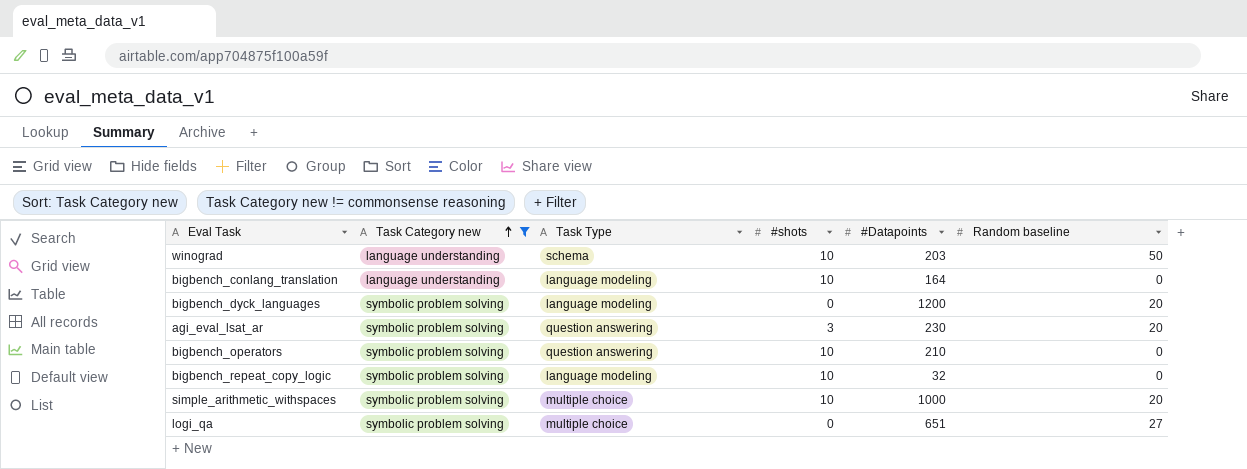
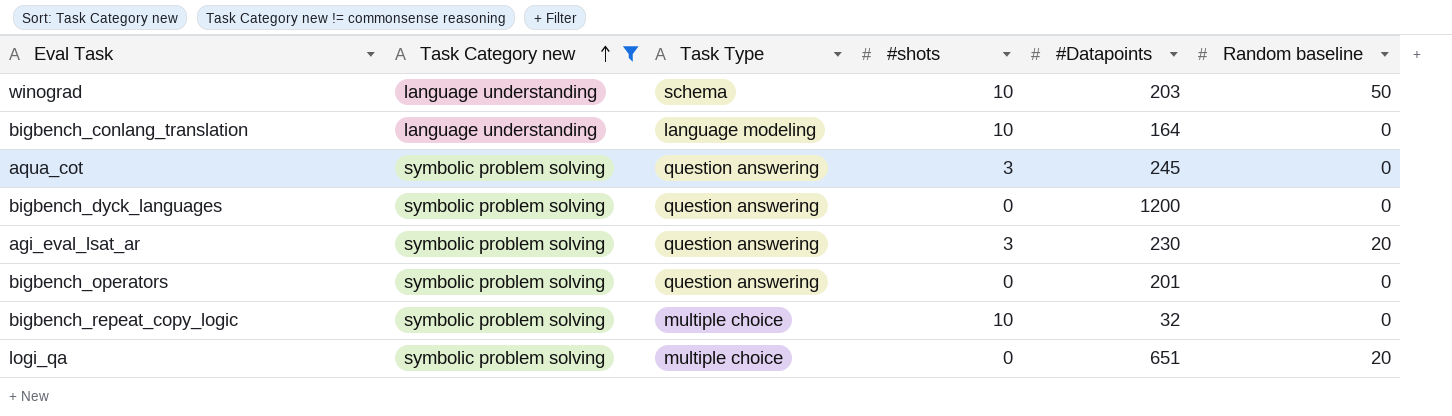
row simple_arithmetic_withspaces: symbolic problem solving | multiple choice | 10 | 1000 | 20 -> none
row aqua_cot: none -> symbolic problem solving | question answering | 3 | 245 | 0
bigbench_dyck_languages | Task Type: language modeling -> question answering
bigbench_dyck_languages | Random baseline: 20 -> 0
bigbench_operators | #shots: 10 -> 0
bigbench_operators | #Datapoints: 210 -> 201
bigbench_repeat_copy_logic | Task Type: language modeling -> multiple choice
logi_qa | Random baseline: 27 -> 20

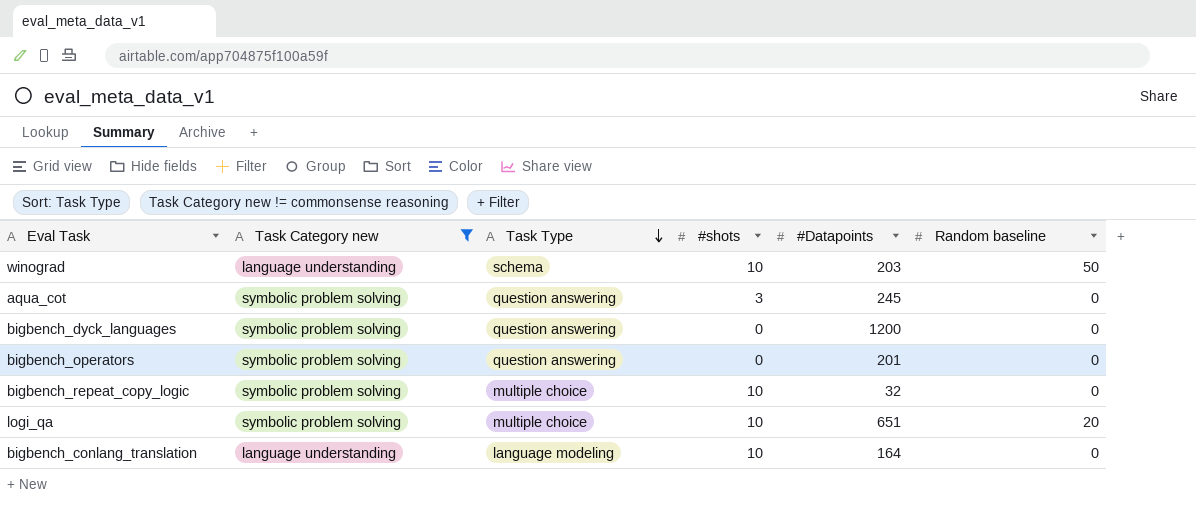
row order: Task Category new ascending -> Task Type descending
row agi_eval_lsat_ar: symbolic problem solving | question answering | 3 | 230 | 20 -> none
logi_qa | #shots: 0 -> 10

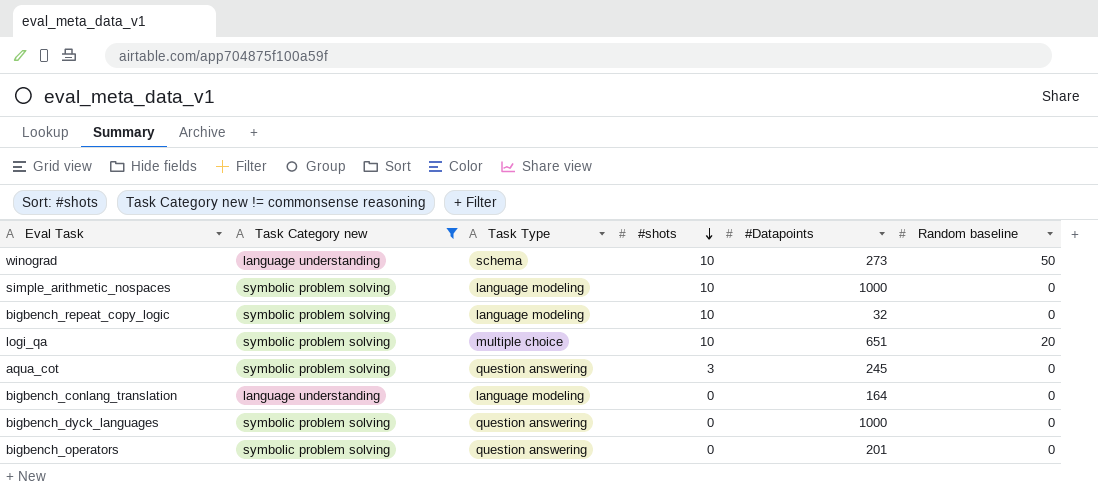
row order: Task Type descending -> #shots descending
winograd | #Datapoints: 203 -> 273
row simple_arithmetic_nospaces: none -> symbolic problem solving | language modeling | 10 | 1000 | 0
bigbench_repeat_copy_logic | Task Type: multiple choice -> language modeling
bigbench_conlang_translation | #shots: 10 -> 0
bigbench_dyck_languages | #Datapoints: 1200 -> 1000

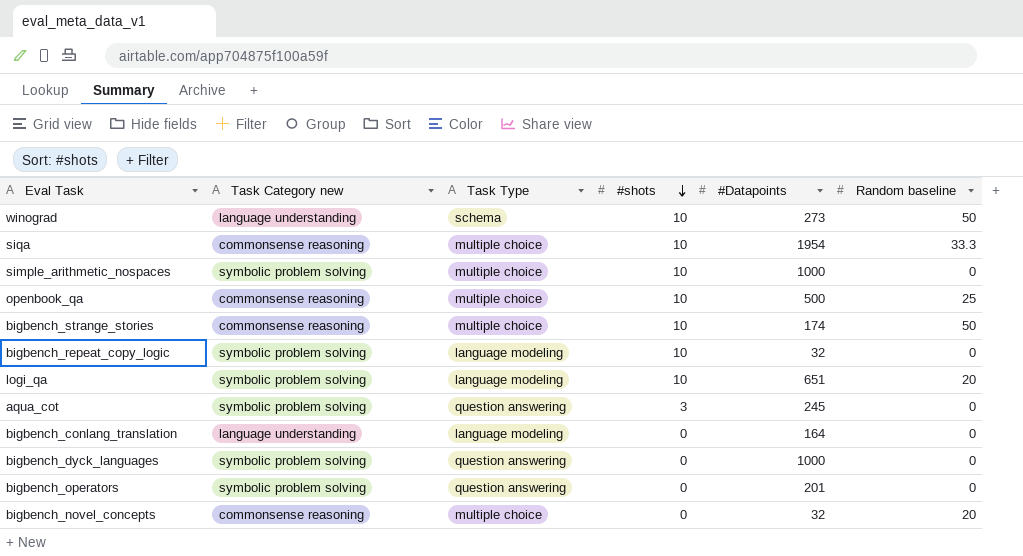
filter: Task Category new != commonsense reasoning -> none
simple_arithmetic_nospaces | Task Type: language modeling -> multiple choice
logi_qa | Task Type: multiple choice -> language modeling

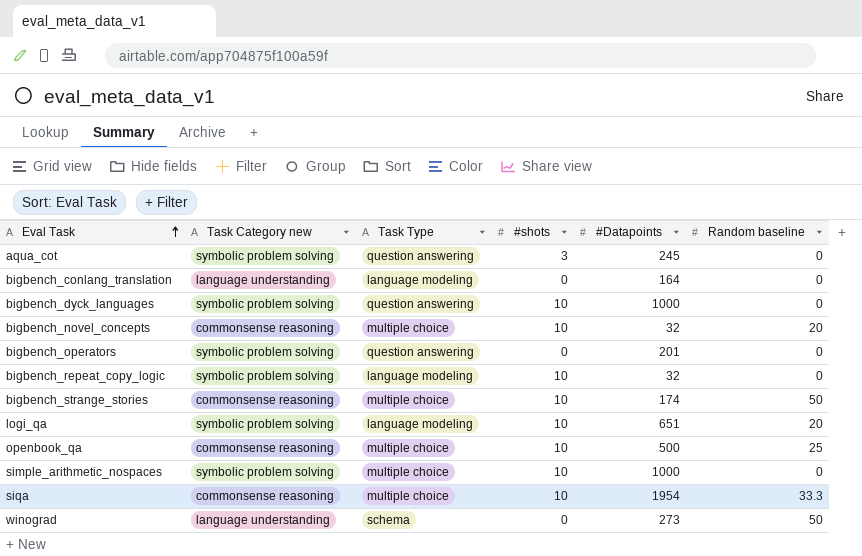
row order: #shots descending -> Eval Task ascending
bigbench_dyck_languages | #shots: 0 -> 10
bigbench_novel_concepts | #shots: 0 -> 10
winograd | #shots: 10 -> 0

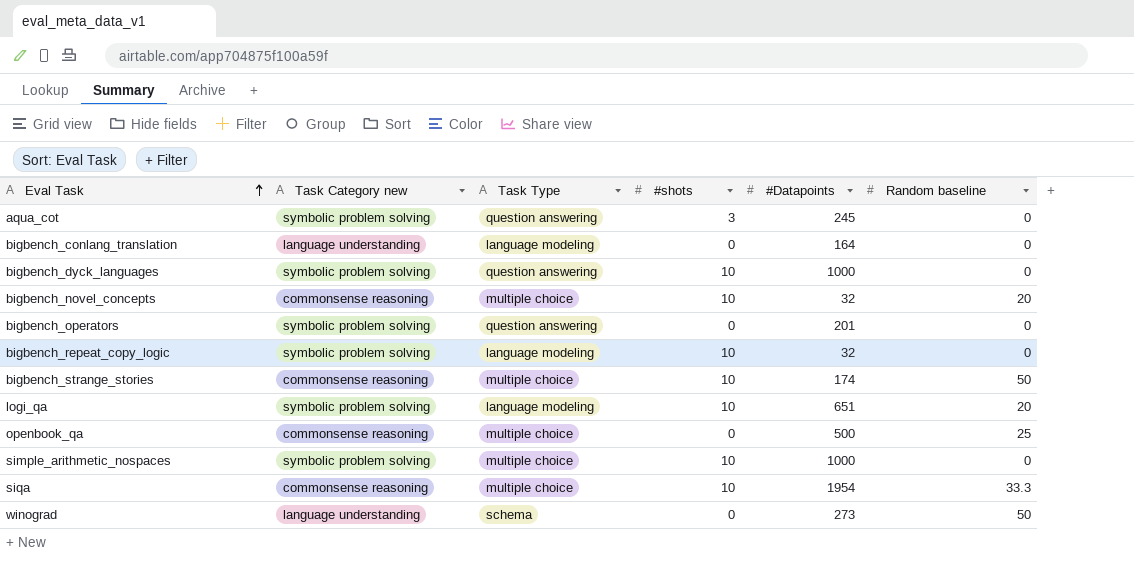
openbook_qa | #shots: 10 -> 0

